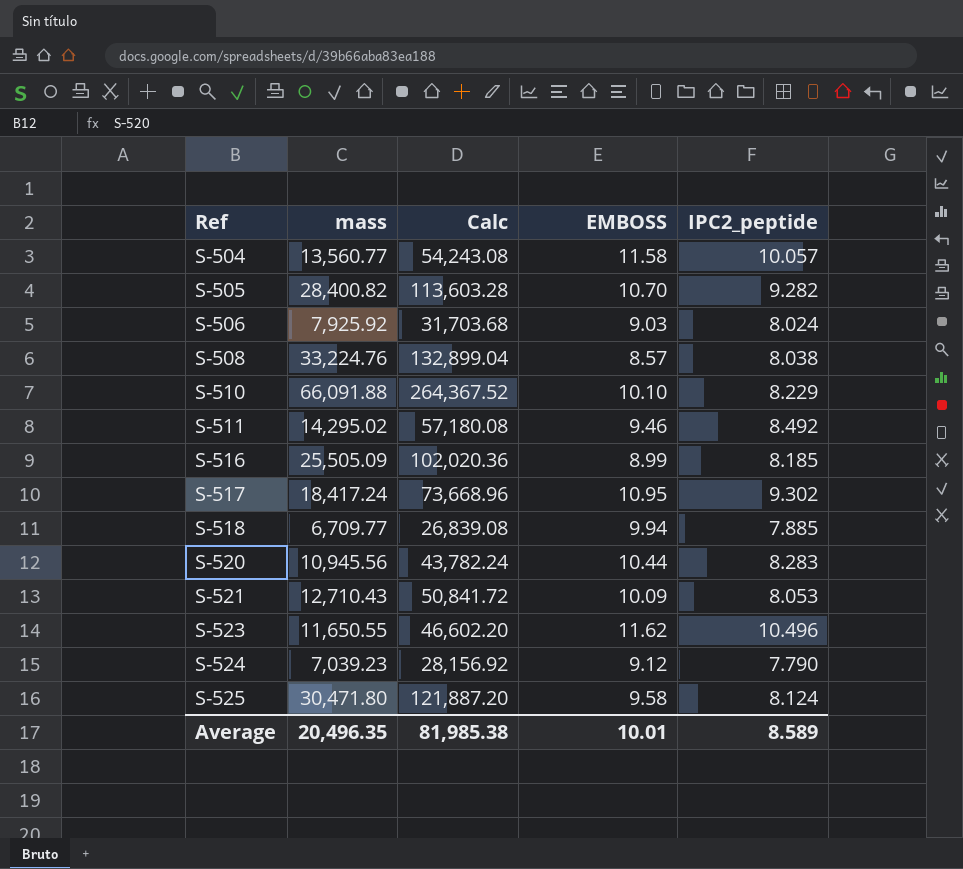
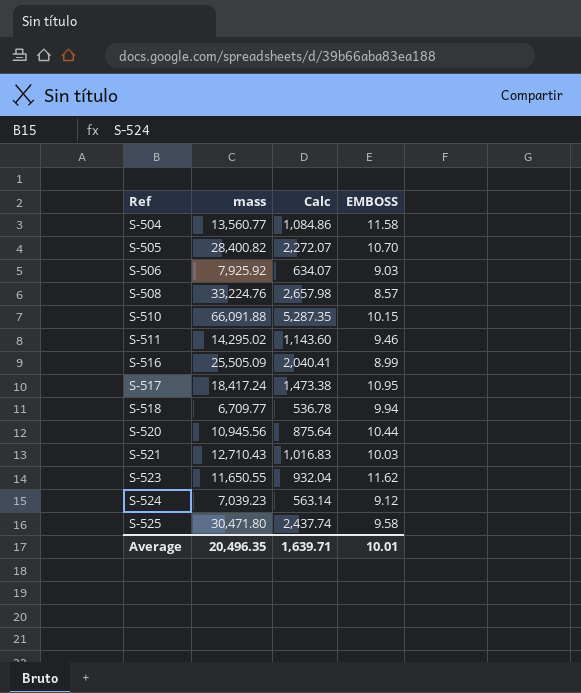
column IPC2_peptide | position: 5 -> none
column Calc | formula: [mass] * 4 -> [mass] * 0.08
S-510 | EMBOSS: 10.10 -> 10.15
S-521 | EMBOSS: 10.09 -> 10.03
Average | Calc: 81,985.38 -> 1,639.71

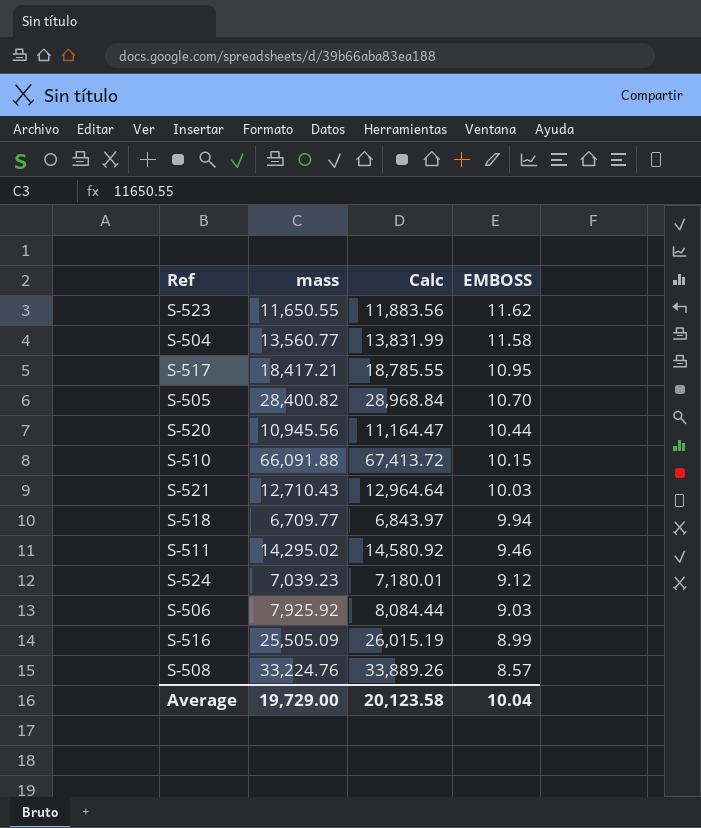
row order: Ref ascending -> EMBOSS descending
column Calc | formula: [mass] * 0.08 -> [mass] * 1.02
row S-525: 30,471.80 | 2,437.74 | 9.58 -> none
S-517 | mass: 18,417.24 -> 18,417.21
Average | mass: 20,496.35 -> 19,729.00
Average | Calc: 1,639.71 -> 20,123.58
Average | EMBOSS: 10.01 -> 10.04

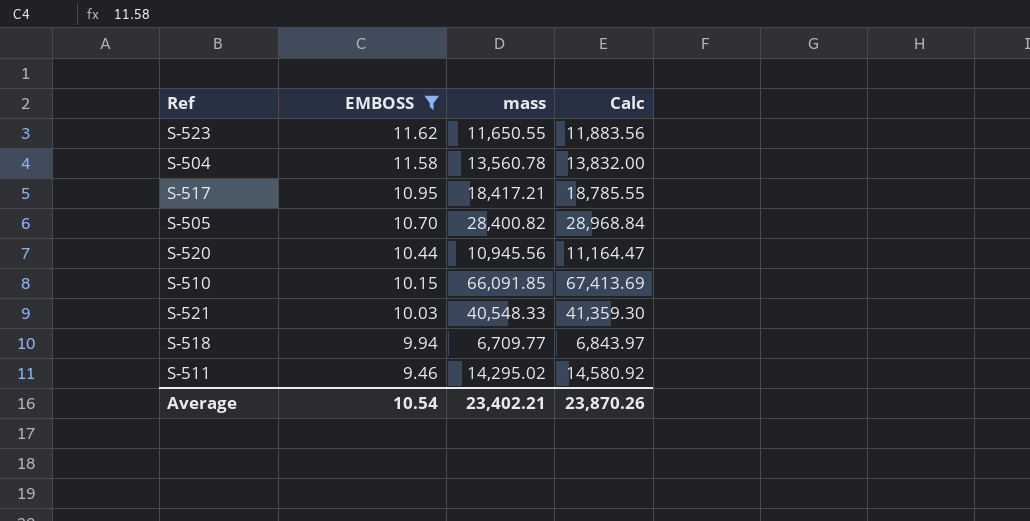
filter: none -> EMBOSS >= 9.46
column EMBOSS | position: 4 -> 2
S-504 | mass: 13,560.77 -> 13,560.78
S-504 | Calc: 13,831.99 -> 13,832.00
S-510 | mass: 66,091.88 -> 66,091.85
S-510 | Calc: 67,413.72 -> 67,413.69
S-521 | mass: 12,710.43 -> 40,548.33
S-521 | Calc: 12,964.64 -> 41,359.30
Average | EMBOSS: 10.04 -> 10.54
Average | mass: 19,729.00 -> 23,402.21
Average | Calc: 20,123.58 -> 23,870.26

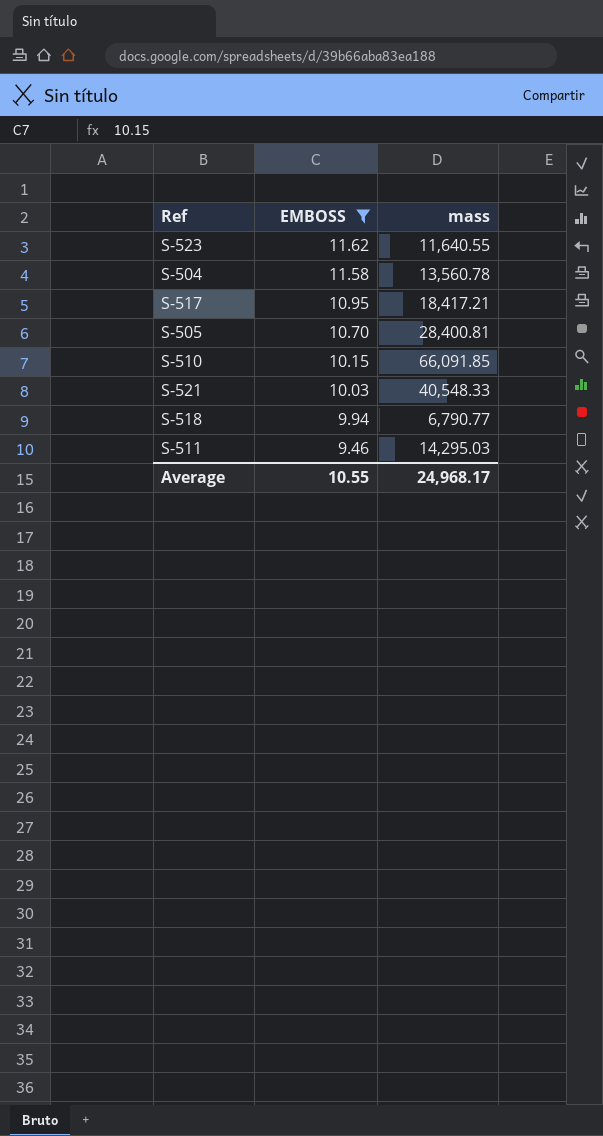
column Calc | formula: [mass] * 1.02 -> none
row S-520: 10.44 | 10,945.56 | 11,164.47 -> none
S-523 | mass: 11,650.55 -> 11,640.55
S-505 | mass: 28,400.82 -> 28,400.81
S-518 | mass: 6,709.77 -> 6,790.77
S-511 | mass: 14,295.02 -> 14,295.03
Average | EMBOSS: 10.54 -> 10.55
Average | mass: 23,402.21 -> 24,968.17

